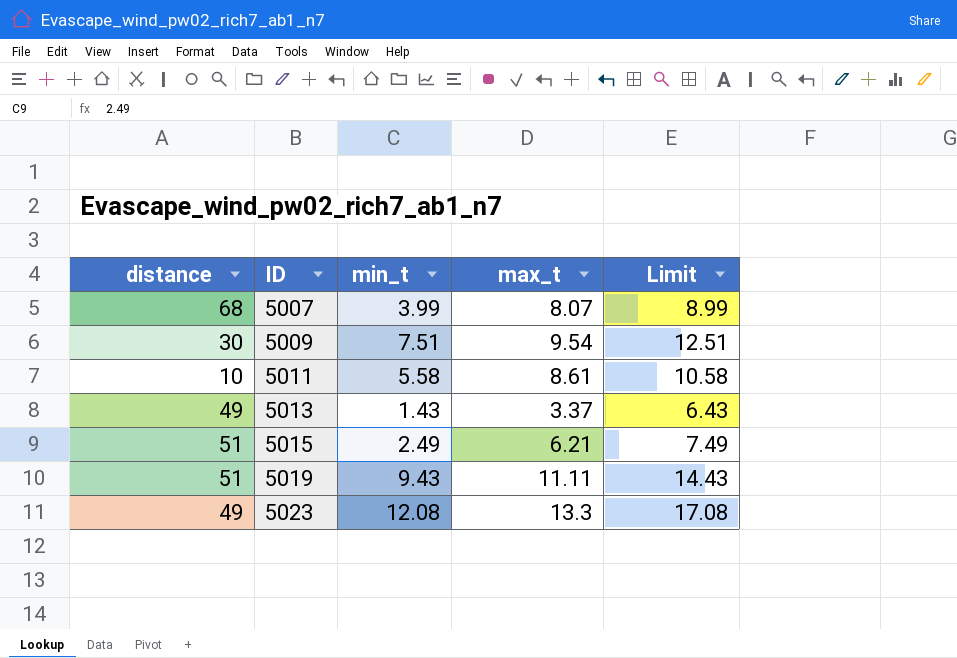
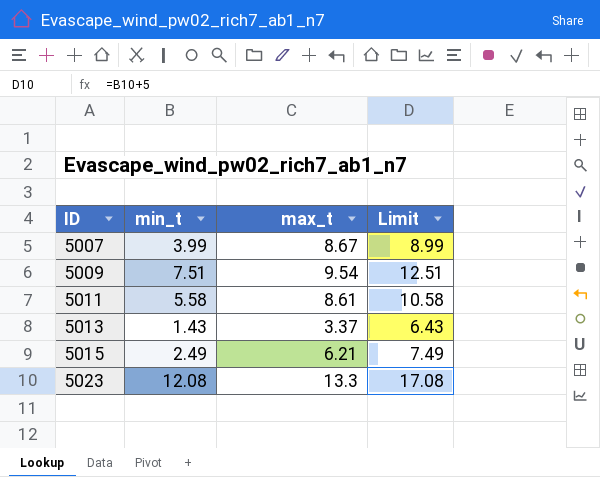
column distance | position: 1 -> none
row 5019: 51 | 9.43 | 11.11 | 14.43 -> none
5007 | max_t: 8.07 -> 8.67

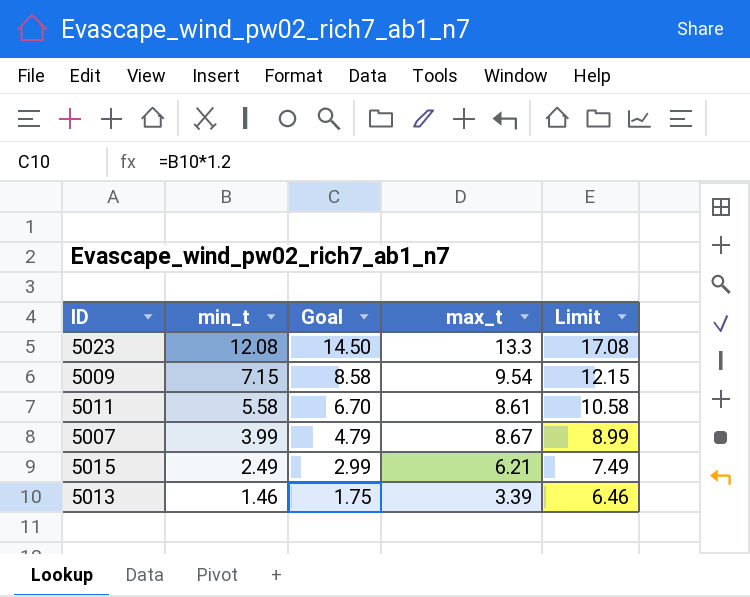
row order: ID ascending -> min_t descending
column Goal | formula: none -> [min_t] * 1.2
5009 | min_t: 7.51 -> 7.15
5009 | Limit: 12.51 -> 12.15
5013 | min_t: 1.43 -> 1.46
5013 | max_t: 3.37 -> 3.39
5013 | Limit: 6.43 -> 6.46

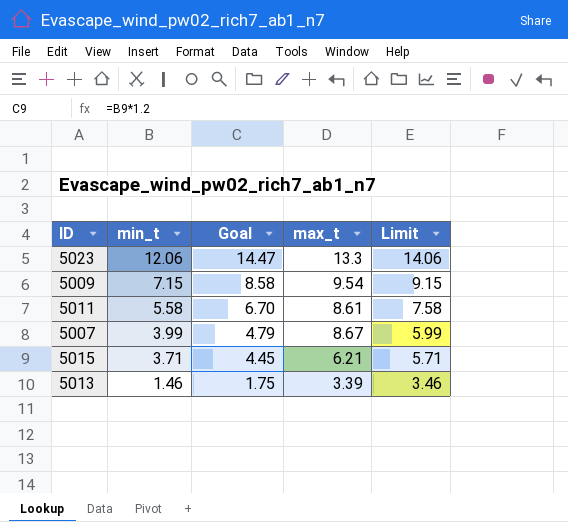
column Limit | formula: [min_t] + 5 -> [min_t] + 2
5023 | min_t: 12.08 -> 12.06
5023 | Goal: 14.50 -> 14.47
5015 | min_t: 2.49 -> 3.71
5015 | Goal: 2.99 -> 4.45

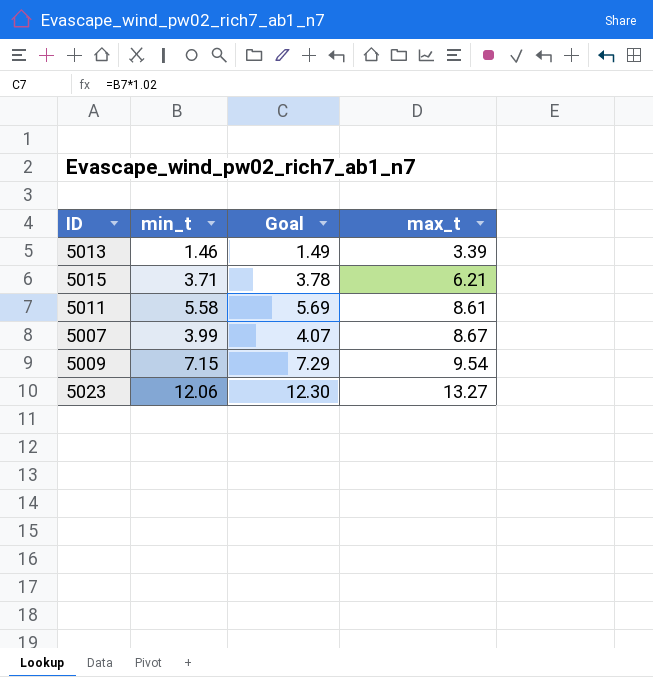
row order: min_t descending -> max_t ascending
column Limit | formula: [min_t] + 2 -> none
column Goal | formula: [min_t] * 1.2 -> [min_t] * 1.02
5023 | max_t: 13.3 -> 13.27

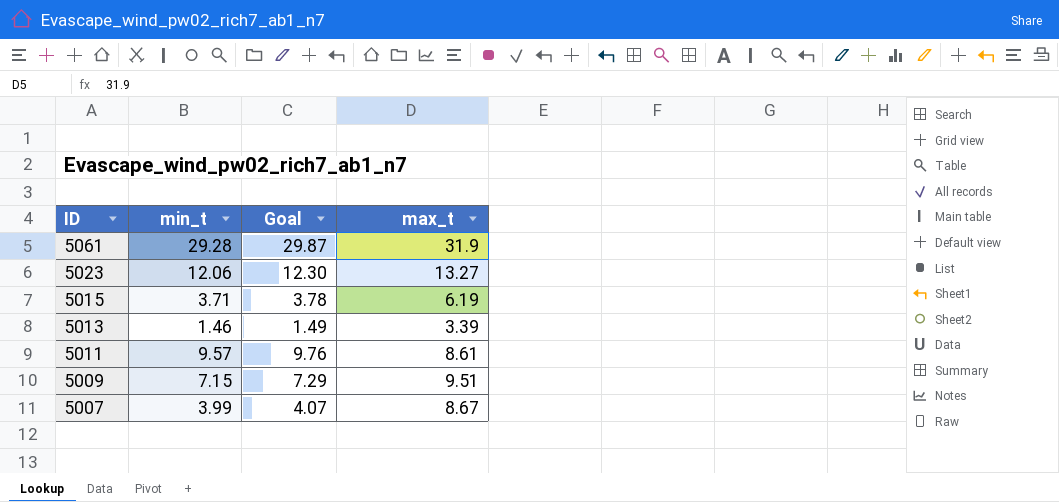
row order: max_t ascending -> ID descending
row 5061: none -> 29.28 | 29.87 | 31.9
5015 | max_t: 6.21 -> 6.19
5011 | min_t: 5.58 -> 9.57
5011 | Goal: 5.69 -> 9.76
5009 | max_t: 9.54 -> 9.51

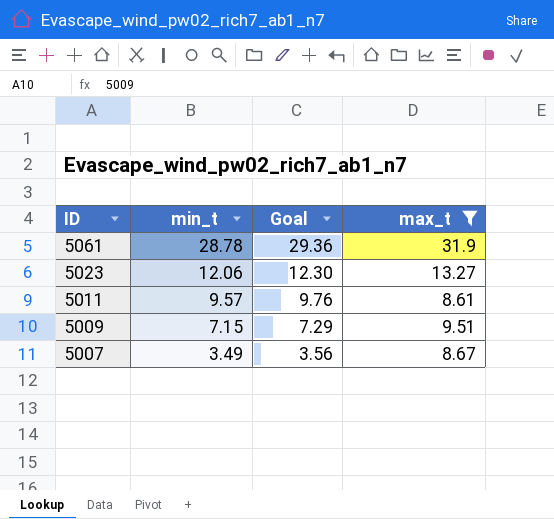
filter: none -> max_t >= 8.61
5061 | min_t: 29.28 -> 28.78
5061 | Goal: 29.87 -> 29.36
5007 | min_t: 3.99 -> 3.49
5007 | Goal: 4.07 -> 3.56

